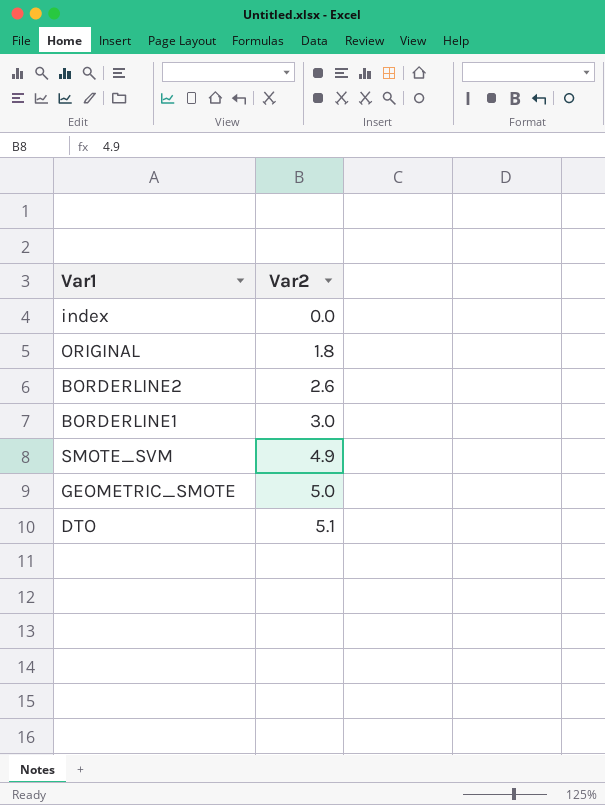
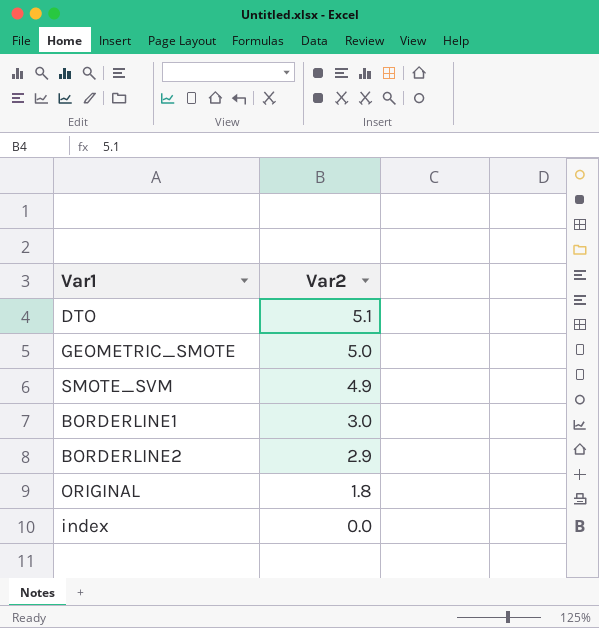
row order: Var2 ascending -> Var2 descending
BORDERLINE2 | Var2: 2.6 -> 2.9

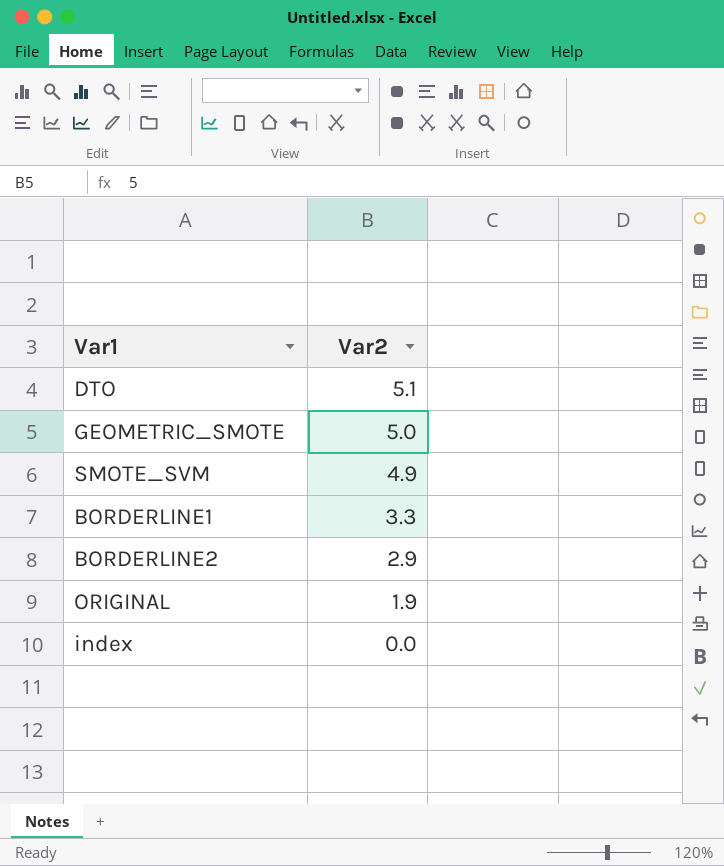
BORDERLINE1 | Var2: 3.0 -> 3.3
ORIGINAL | Var2: 1.8 -> 1.9

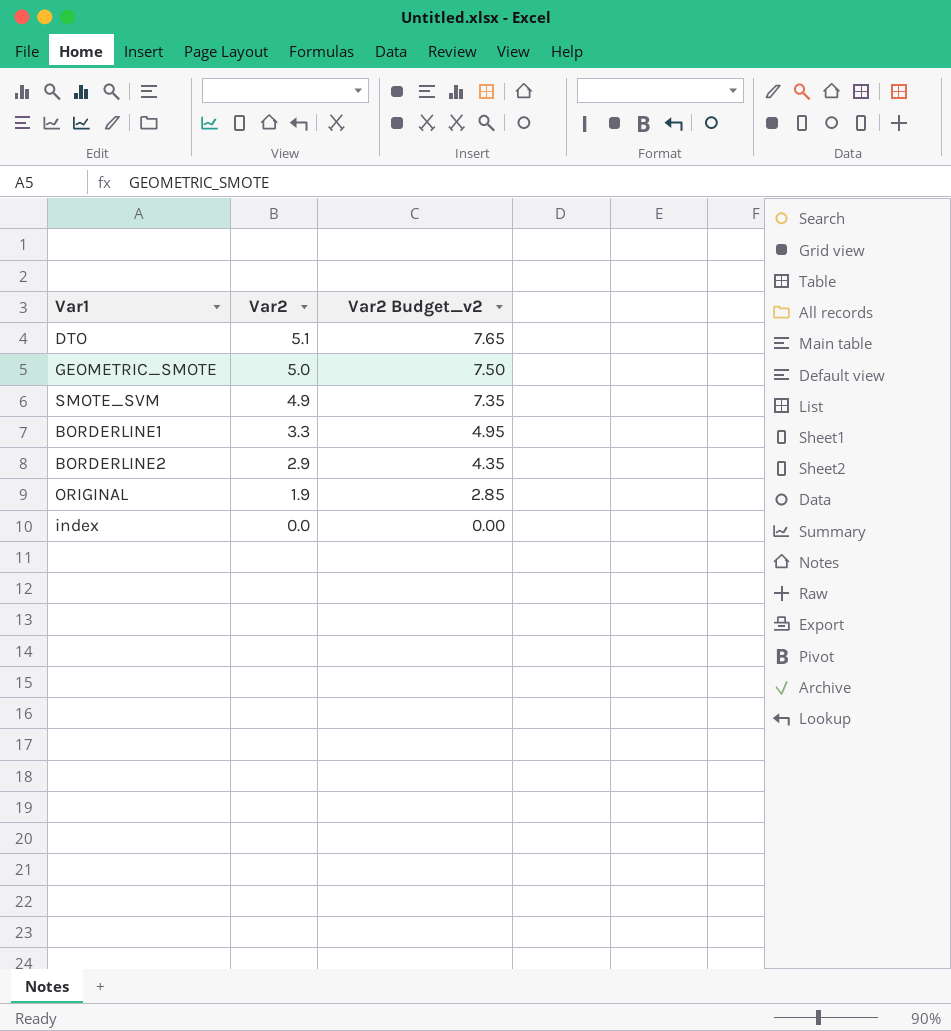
column Var2 Budget_v2 | formula: none -> [Var2] * 1.5

